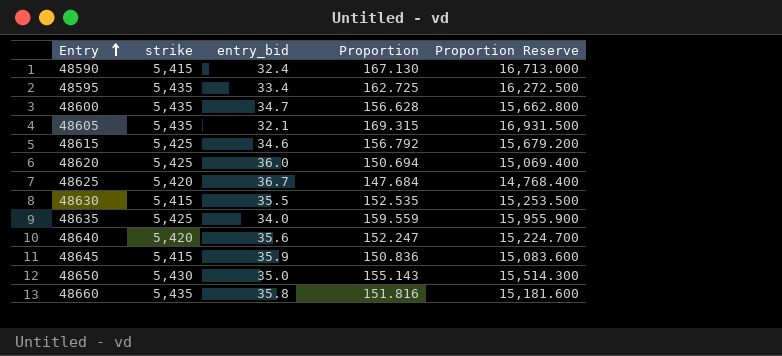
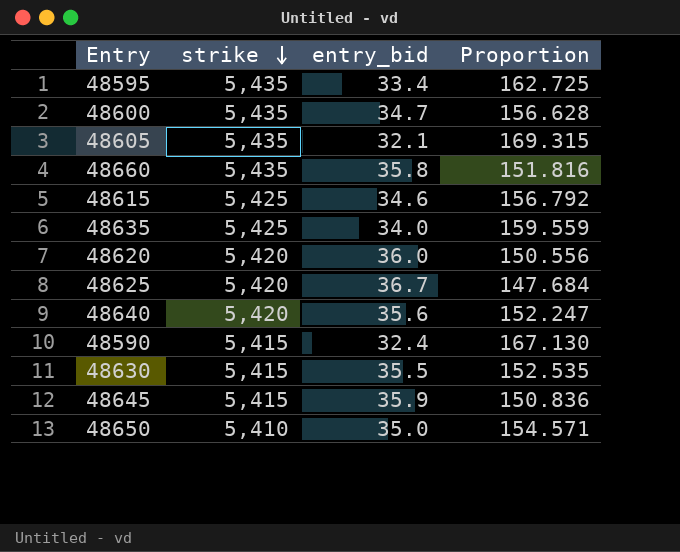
row order: Entry ascending -> strike descending
column Proportion Reserve | formula: [Proportion] * 100 -> none
48620 | strike: 5,425 -> 5,420
48620 | Proportion: 150.694 -> 150.556
48650 | strike: 5,430 -> 5,410
48650 | Proportion: 155.143 -> 154.571

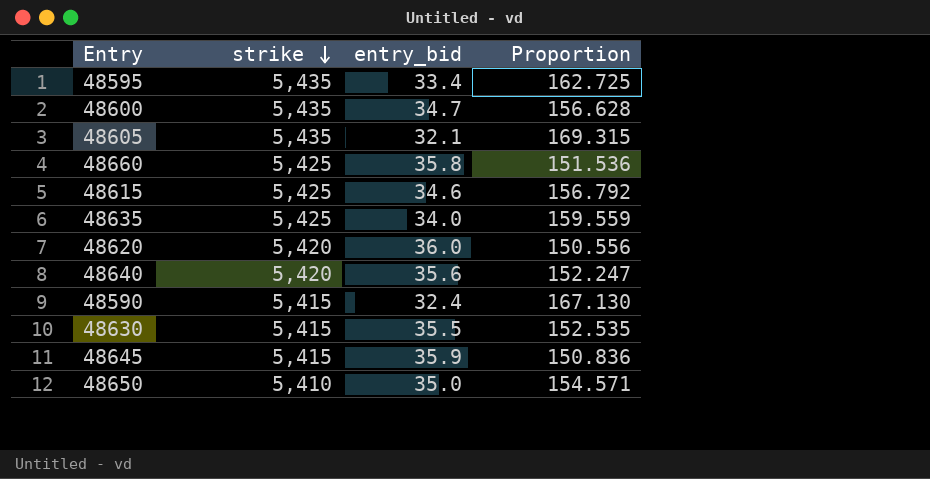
row 48625: 5,420 | 36.7 | 147.684 -> none
48660 | strike: 5,435 -> 5,425
48660 | Proportion: 151.816 -> 151.536

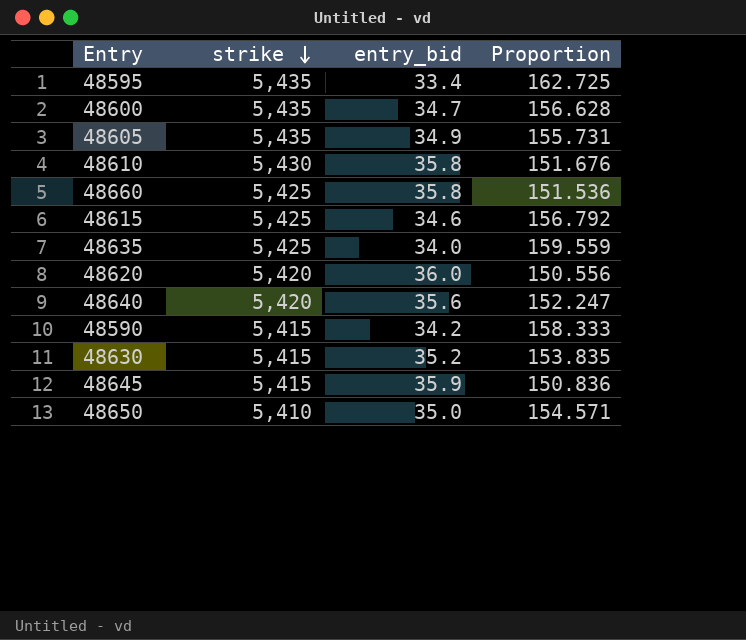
48605 | entry_bid: 32.1 -> 34.9
48605 | Proportion: 169.315 -> 155.731
row 48610: none -> 5,430 | 35.8 | 151.676
48590 | entry_bid: 32.4 -> 34.2
48590 | Proportion: 167.130 -> 158.333
48630 | entry_bid: 35.5 -> 35.2
48630 | Proportion: 152.535 -> 153.835

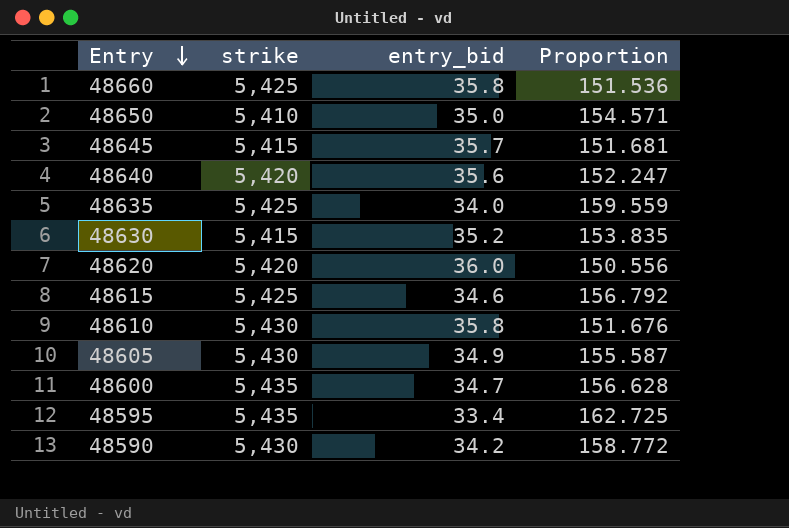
row order: strike descending -> Entry descending
48645 | entry_bid: 35.9 -> 35.7
48645 | Proportion: 150.836 -> 151.681
48605 | strike: 5,435 -> 5,430
48605 | Proportion: 155.731 -> 155.587
48590 | strike: 5,415 -> 5,430
48590 | Proportion: 158.333 -> 158.772

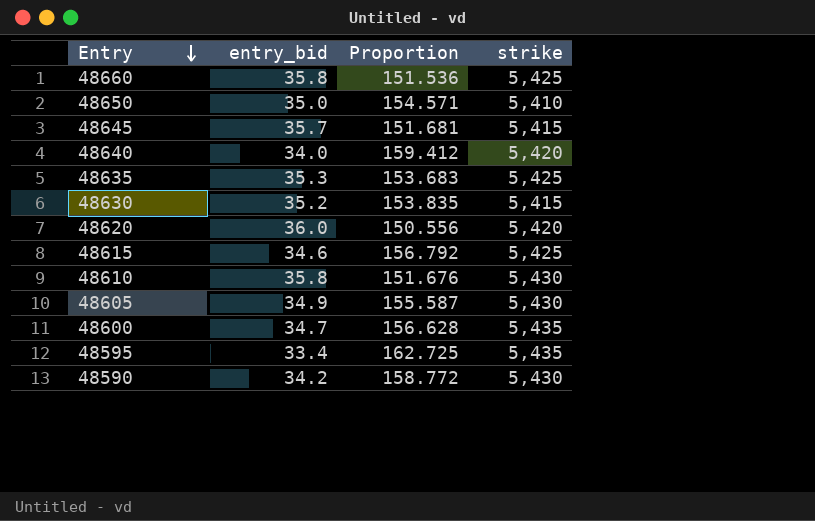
column strike | position: 2 -> 4
48640 | entry_bid: 35.6 -> 34.0
48640 | Proportion: 152.247 -> 159.412
48635 | entry_bid: 34.0 -> 35.3
48635 | Proportion: 159.559 -> 153.683

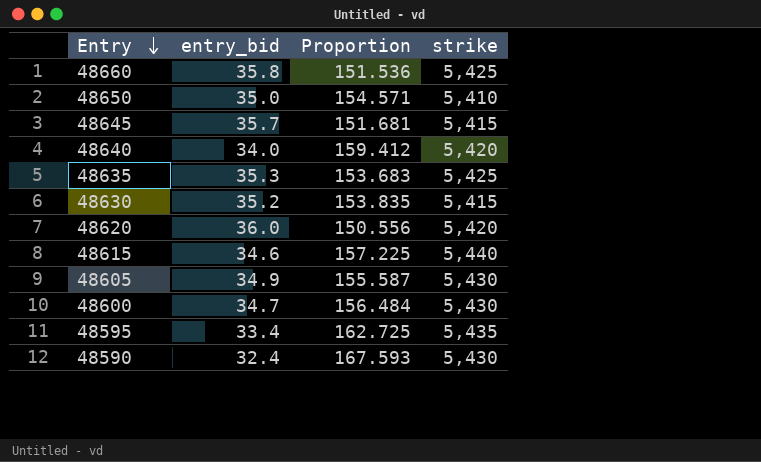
row 48610: 35.8 | 151.676 | 5,430 -> none
48615 | Proportion: 156.792 -> 157.225
48615 | strike: 5,425 -> 5,440
48600 | Proportion: 156.628 -> 156.484
48600 | strike: 5,435 -> 5,430
48590 | entry_bid: 34.2 -> 32.4
48590 | Proportion: 158.772 -> 167.593

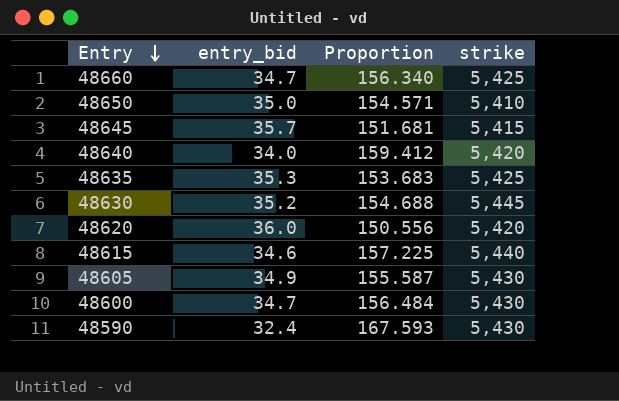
row 48595: 33.4 | 162.725 | 5,435 -> none
48660 | entry_bid: 35.8 -> 34.7
48660 | Proportion: 151.536 -> 156.340
48630 | Proportion: 153.835 -> 154.688
48630 | strike: 5,415 -> 5,445

